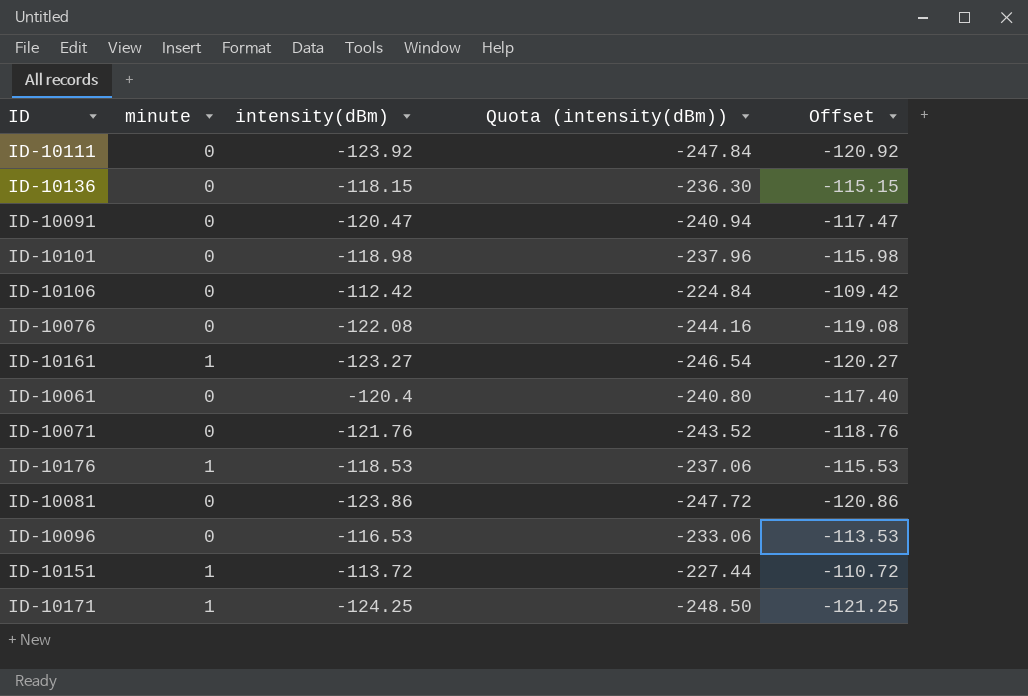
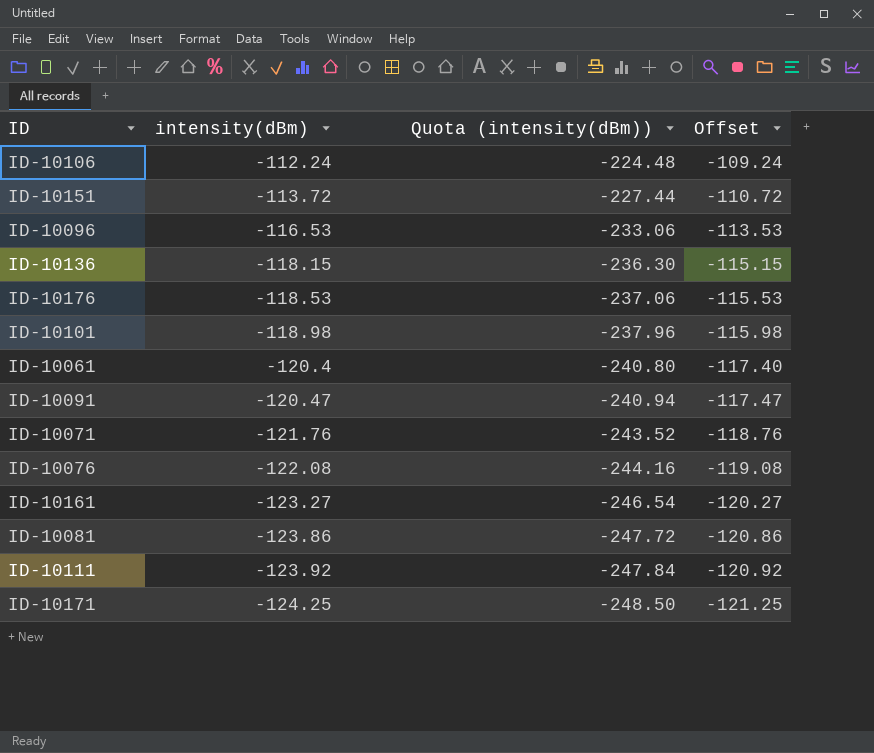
row order: none -> intensity(dBm) descending
column minute | position: 2 -> none
ID-10106 | intensity(dBm): -112.42 -> -112.24
ID-10106 | Quota (intensity(dBm)): -224.84 -> -224.48
ID-10106 | Offset: -109.42 -> -109.24

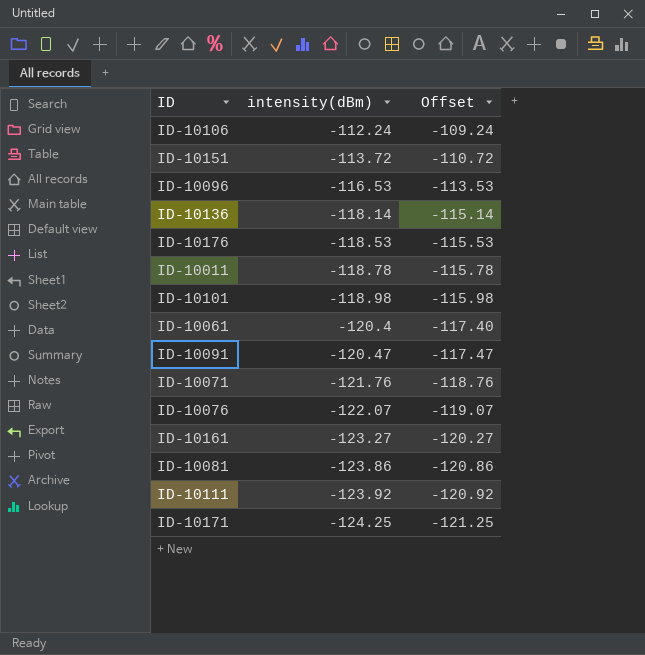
column Quota (intensity(dBm)) | formula: [intensity(dBm)] * 2 -> none
ID-10136 | intensity(dBm): -118.15 -> -118.14
ID-10136 | Offset: -115.15 -> -115.14
row ID-10011: none -> -118.78 | -115.78
ID-10076 | intensity(dBm): -122.08 -> -122.07
ID-10076 | Offset: -119.08 -> -119.07

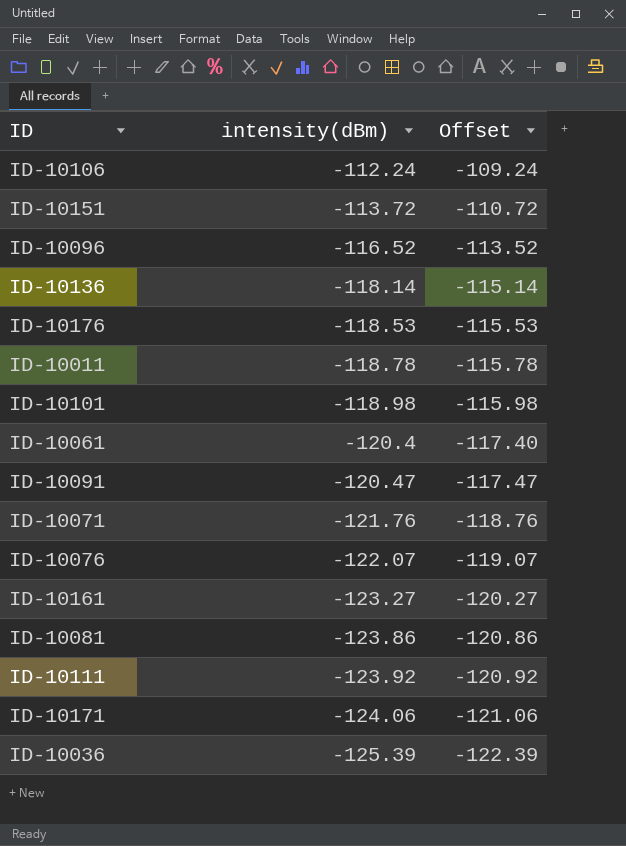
ID-10096 | intensity(dBm): -116.53 -> -116.52
ID-10096 | Offset: -113.53 -> -113.52
ID-10171 | intensity(dBm): -124.25 -> -124.06
ID-10171 | Offset: -121.25 -> -121.06
row ID-10036: none -> -125.39 | -122.39

